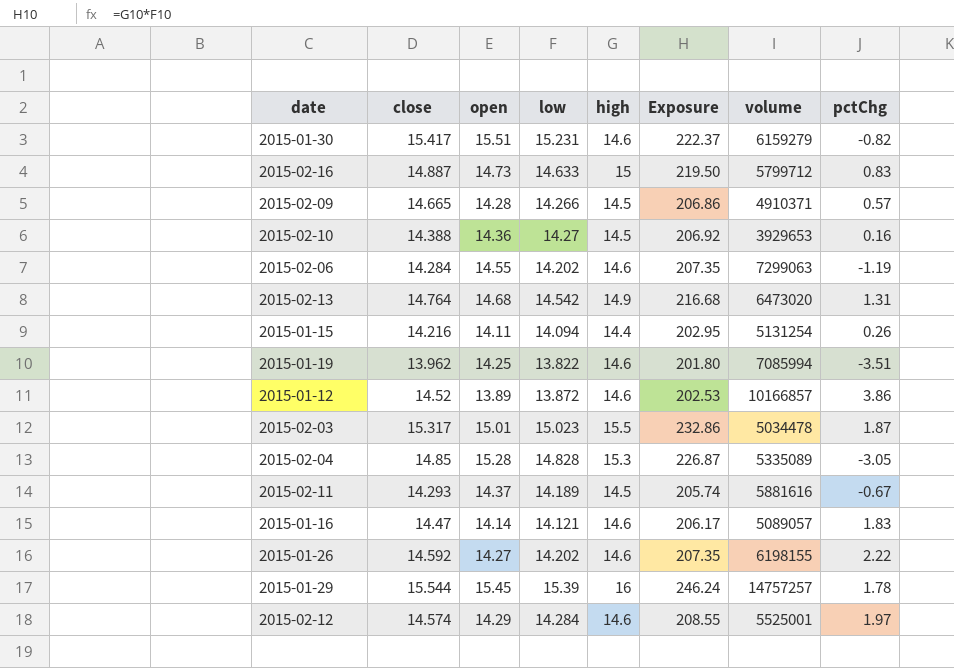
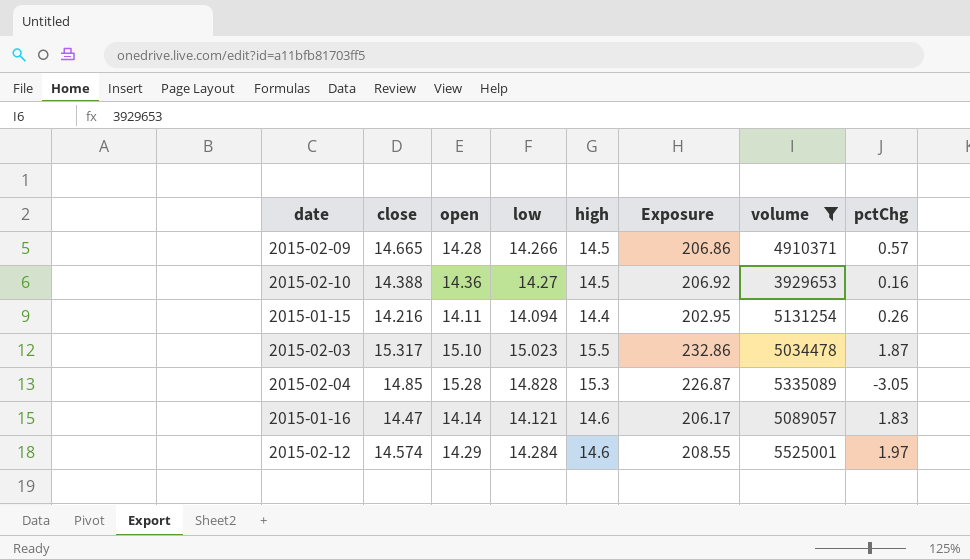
filter: none -> volume <= 5525001
2015-02-03 | open: 15.01 -> 15.10

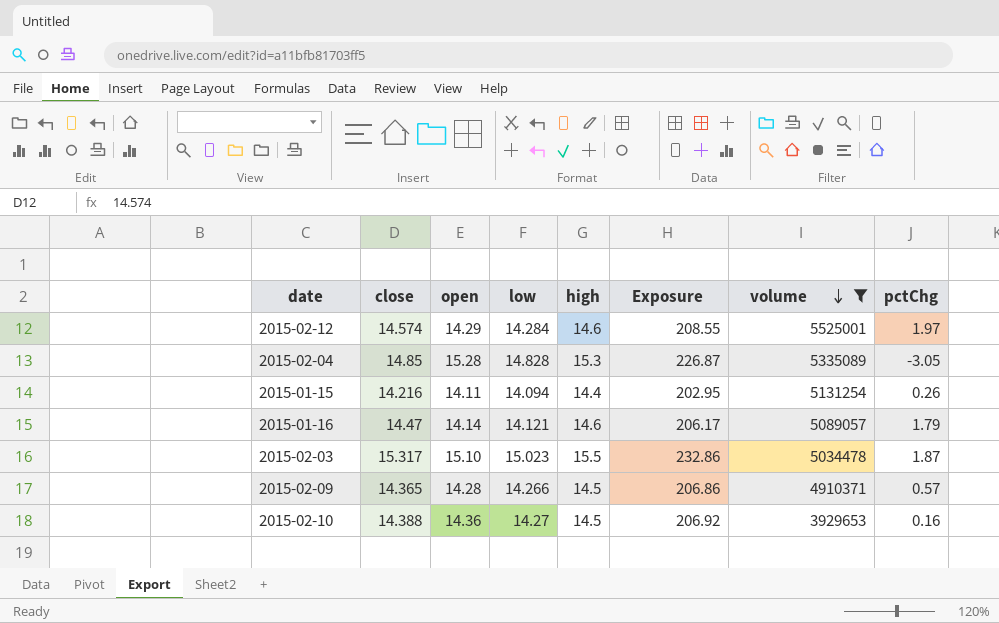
row order: none -> volume descending
2015-01-16 | pctChg: 1.83 -> 1.79
2015-02-09 | close: 14.665 -> 14.365

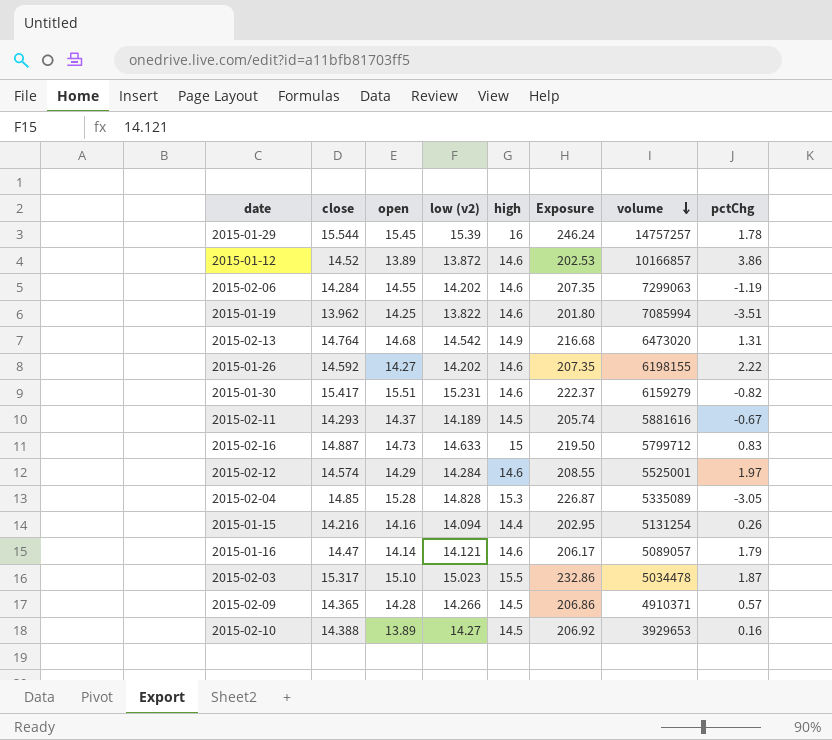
filter: volume <= 5525001 -> none
column name: low -> low (v2)
2015-01-15 | open: 14.11 -> 14.16
2015-02-10 | open: 14.36 -> 13.89

